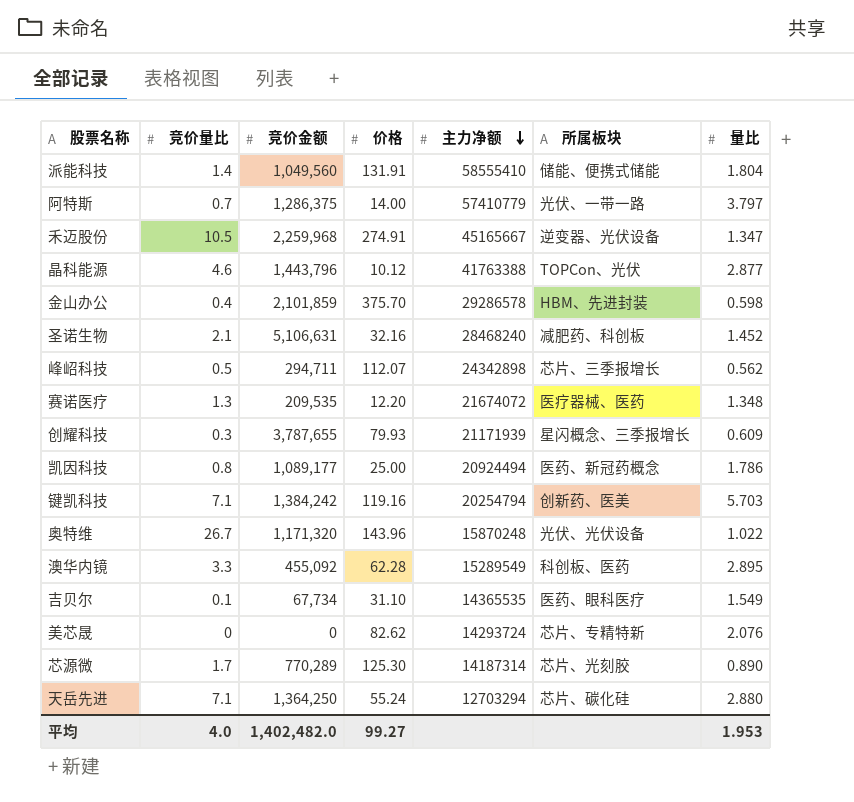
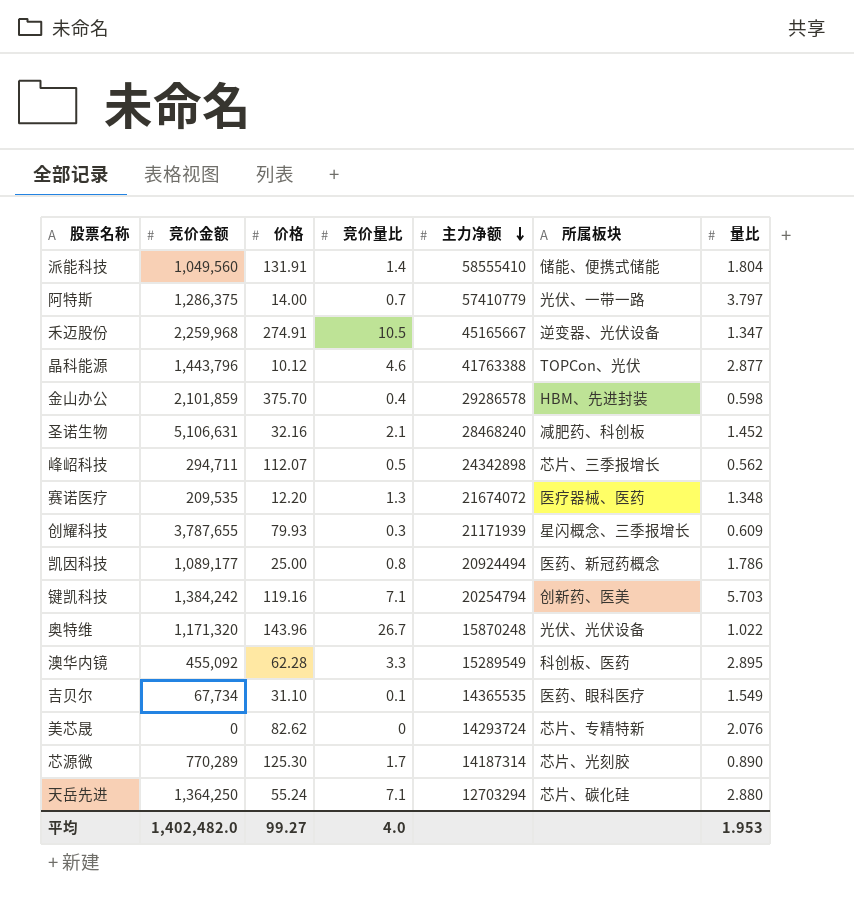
column 竞价量比 | position: 2 -> 4

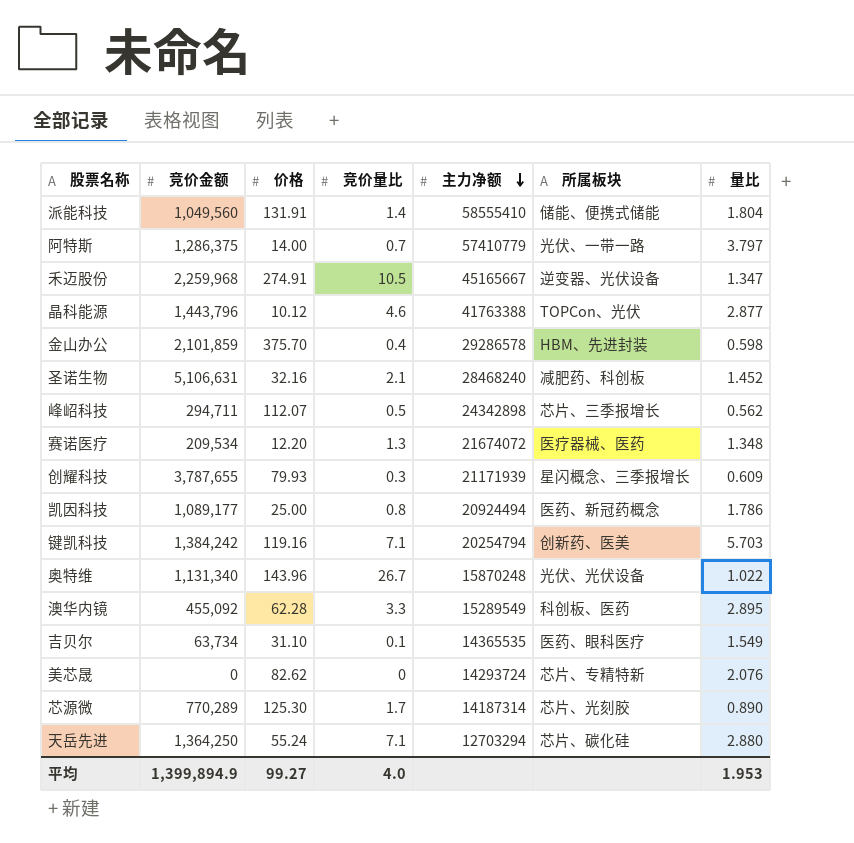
赛诺医疗 | 竞价金额: 209,535 -> 209,534
奥特维 | 竞价金额: 1,171,320 -> 1,131,340
吉贝尔 | 竞价金额: 67,734 -> 63,734
平均 | 竞价金额: 1,402,482.0 -> 1,399,894.9

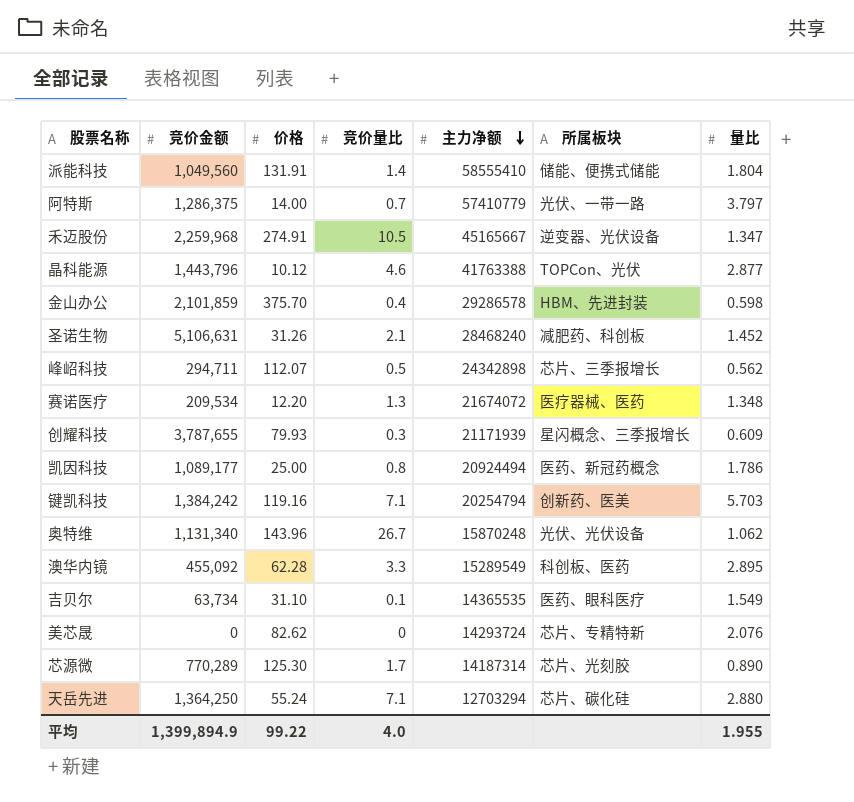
圣诺生物 | 价格: 32.16 -> 31.26
奥特维 | 量比: 1.022 -> 1.062
平均 | 价格: 99.27 -> 99.22
平均 | 量比: 1.953 -> 1.955

